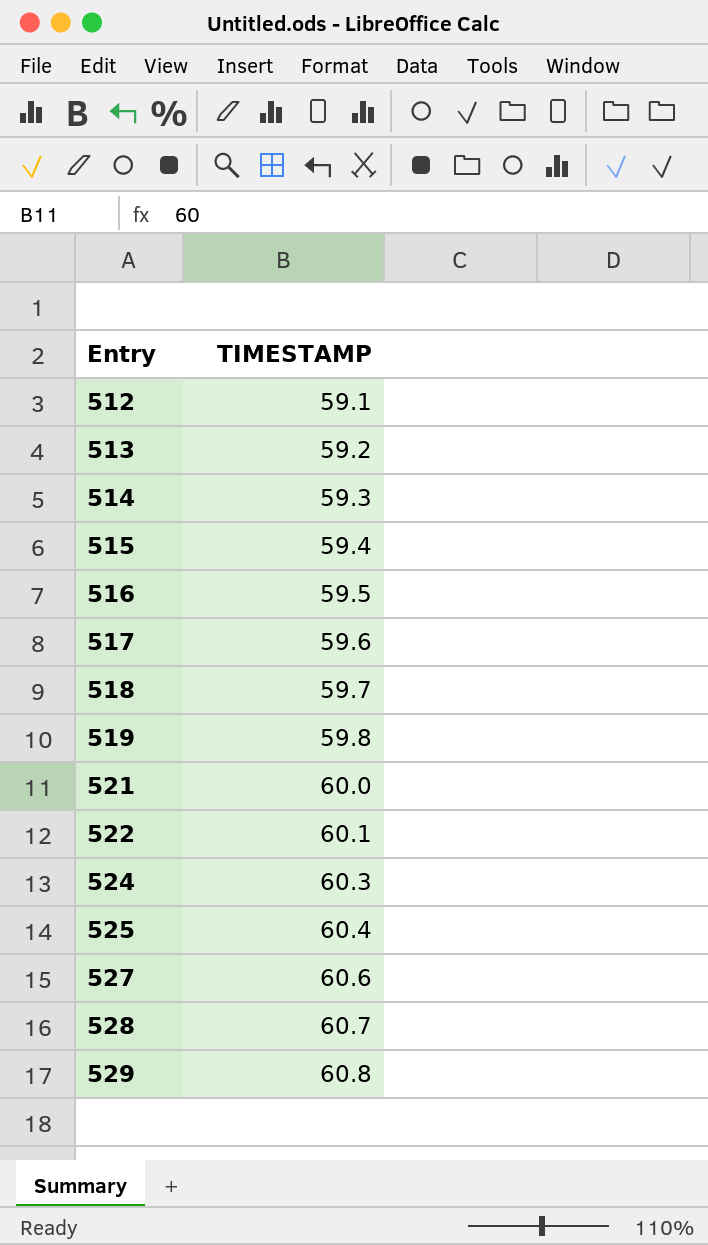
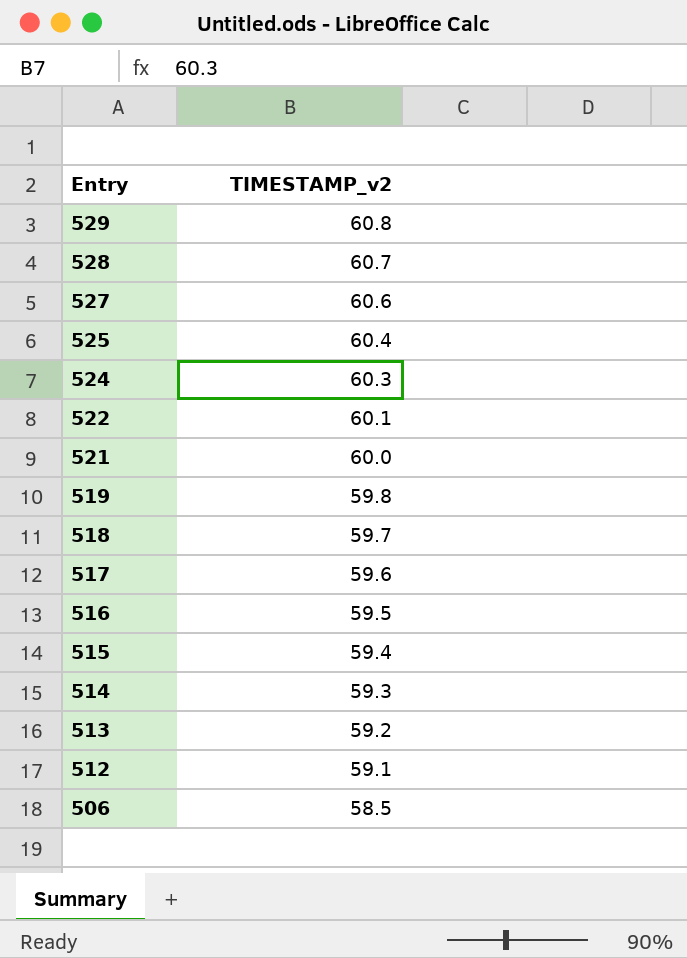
row order: Entry ascending -> Entry descending
column name: TIMESTAMP -> TIMESTAMP_v2
row 506: none -> 58.5

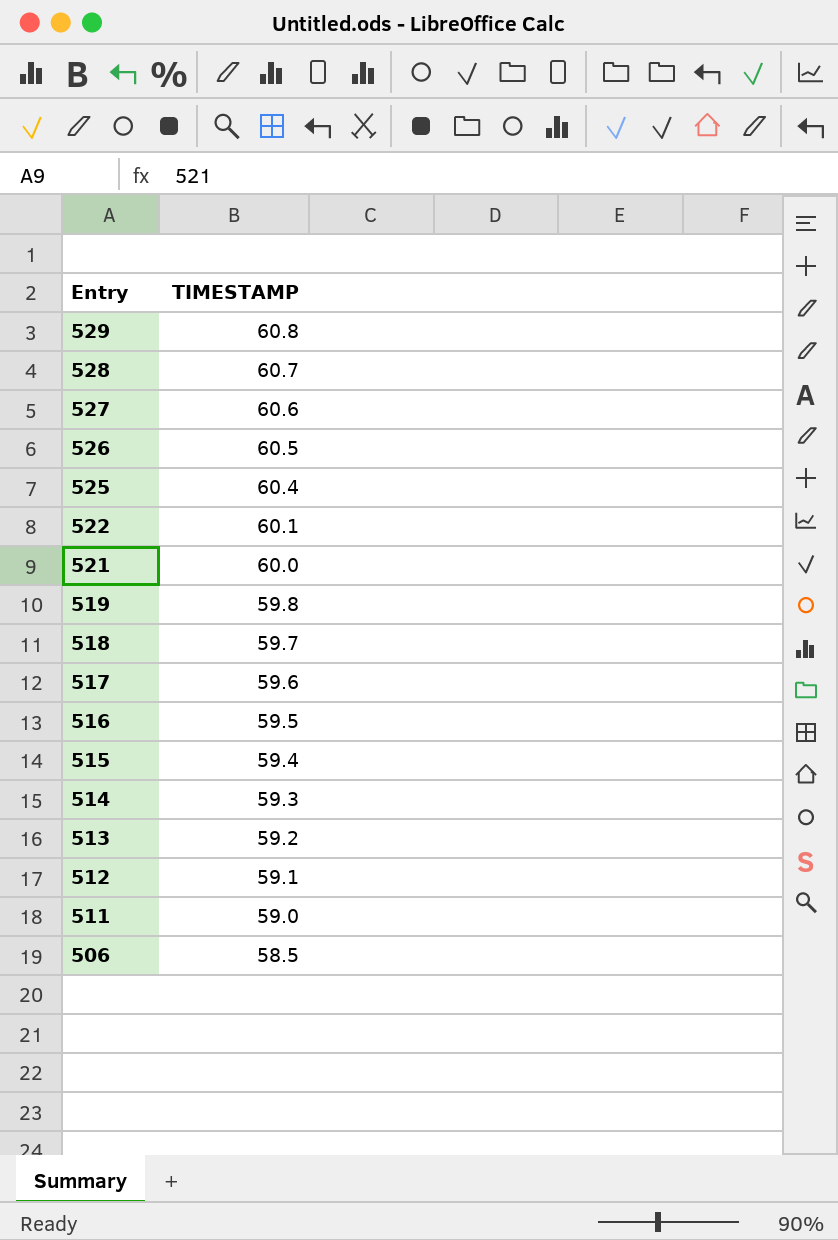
column name: TIMESTAMP_v2 -> TIMESTAMP
row 524: 60.3 -> none
row 526: none -> 60.5
row 511: none -> 59.0

